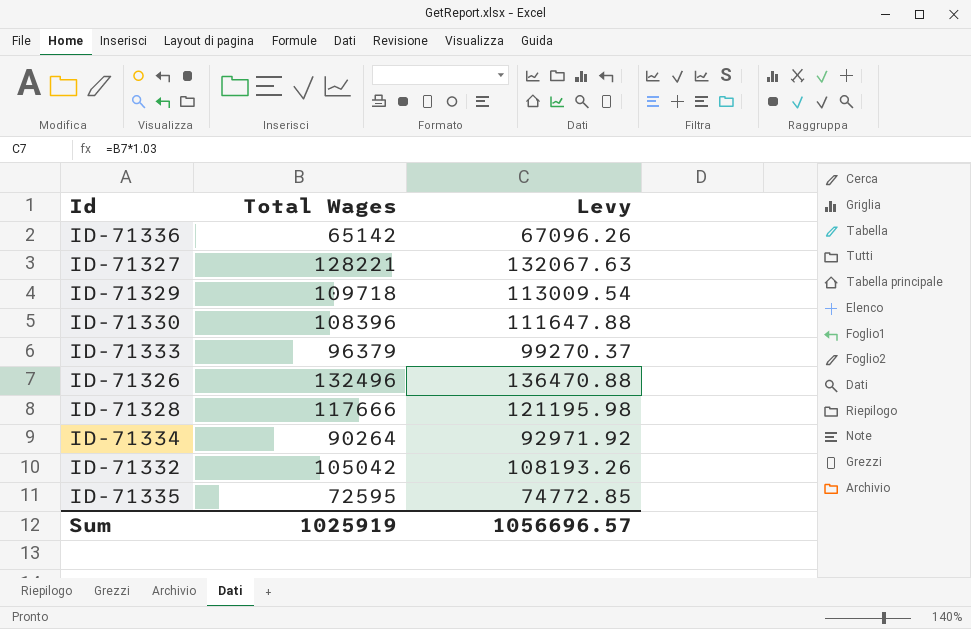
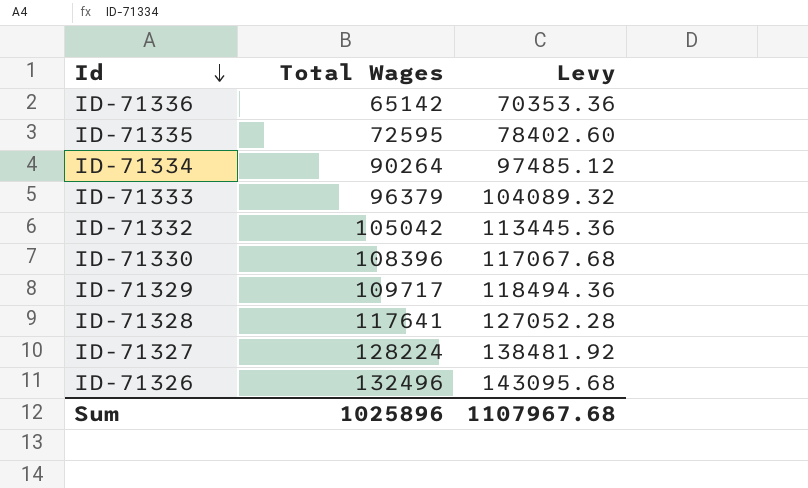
row order: none -> Id descending
column Levy | formula: [Total Wages] * 1.03 -> [Total Wages] * 1.08
ID-71329 | Total Wages: 109718 -> 109717
ID-71328 | Total Wages: 117666 -> 117641
ID-71327 | Total Wages: 128221 -> 128224
Sum | Total Wages: 1025919 -> 1025896
Sum | Levy: 1056696.57 -> 1107967.68

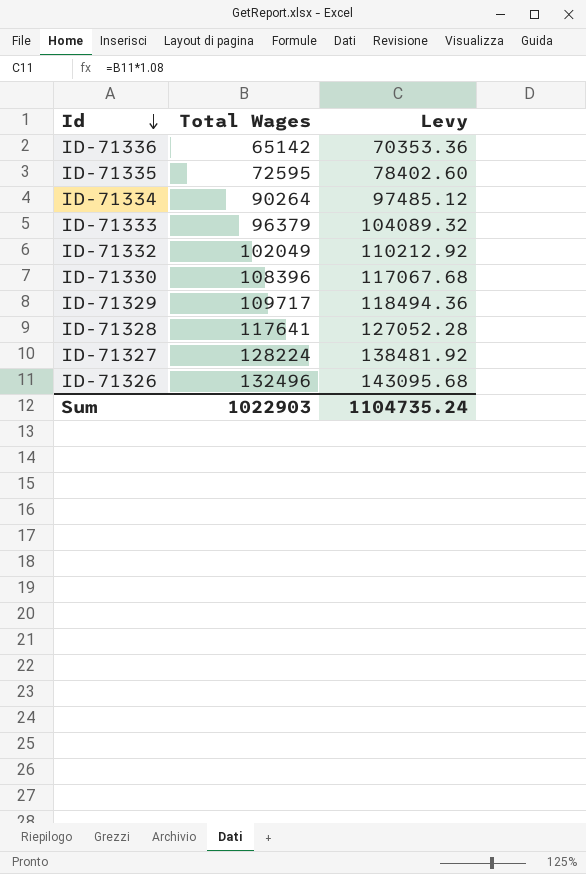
ID-71332 | Total Wages: 105042 -> 102049
ID-71332 | Levy: 113445.36 -> 110212.92
Sum | Total Wages: 1025896 -> 1022903
Sum | Levy: 1107967.68 -> 1104735.24

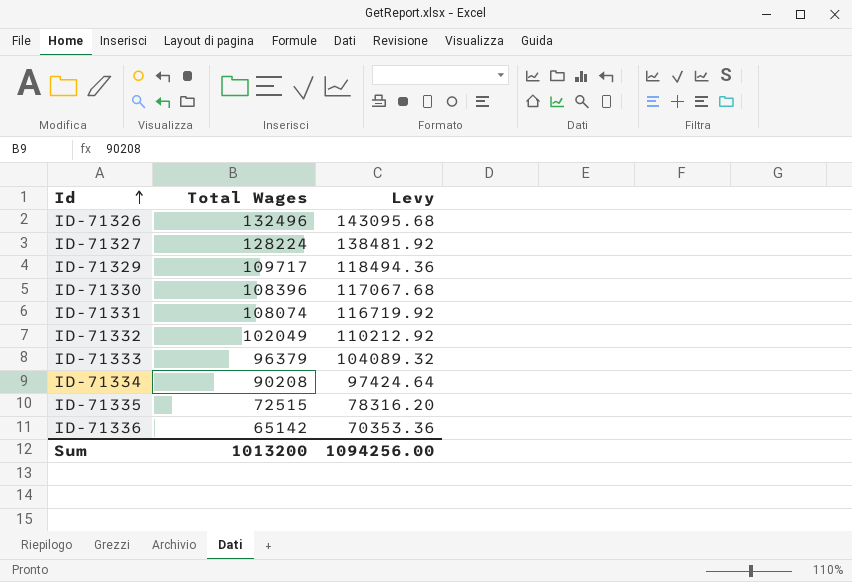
row order: Id descending -> Id ascending
row ID-71328: 117641 | 127052.28 -> none
row ID-71331: none -> 108074 | 116719.92
ID-71334 | Total Wages: 90264 -> 90208
ID-71334 | Levy: 97485.12 -> 97424.64
ID-71335 | Total Wages: 72595 -> 72515
ID-71335 | Levy: 78402.60 -> 78316.20
Sum | Total Wages: 1022903 -> 1013200
Sum | Levy: 1104735.24 -> 1094256.00

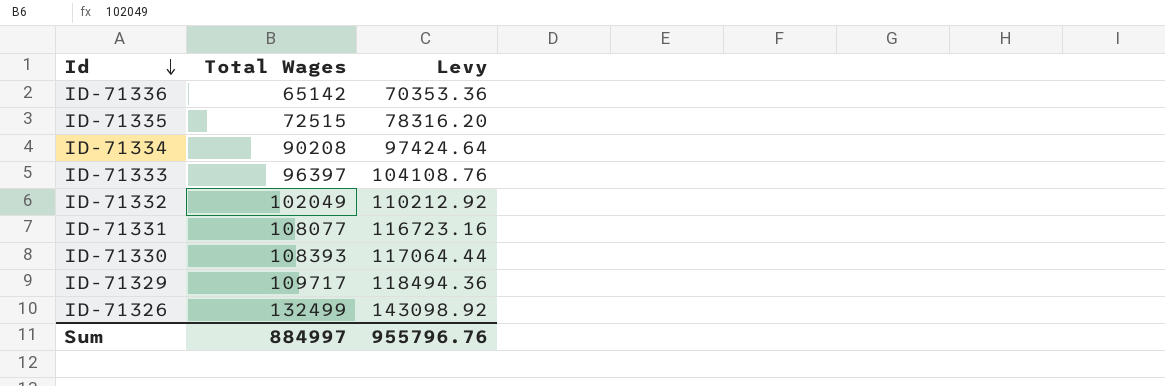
row order: Id ascending -> Id descending
row ID-71327: 128224 | 138481.92 -> none
ID-71333 | Total Wages: 96379 -> 96397
ID-71333 | Levy: 104089.32 -> 104108.76
ID-71331 | Total Wages: 108074 -> 108077
ID-71331 | Levy: 116719.92 -> 116723.16
ID-71330 | Total Wages: 108396 -> 108393
ID-71330 | Levy: 117067.68 -> 117064.44
ID-71326 | Total Wages: 132496 -> 132499
ID-71326 | Levy: 143095.68 -> 143098.92
Sum | Total Wages: 1013200 -> 884997
Sum | Levy: 1094256.00 -> 955796.76

